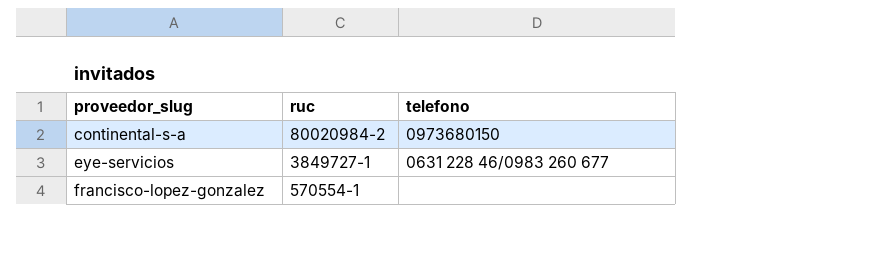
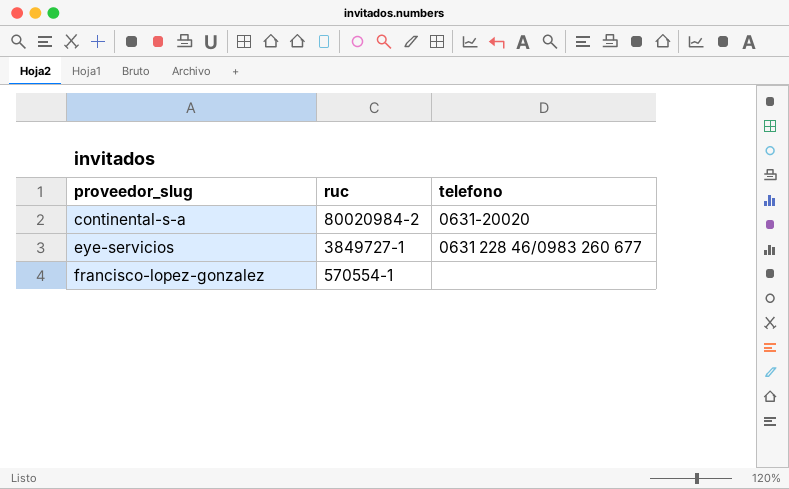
continental-s-a | telefono: 0973680150 -> 0631-20020

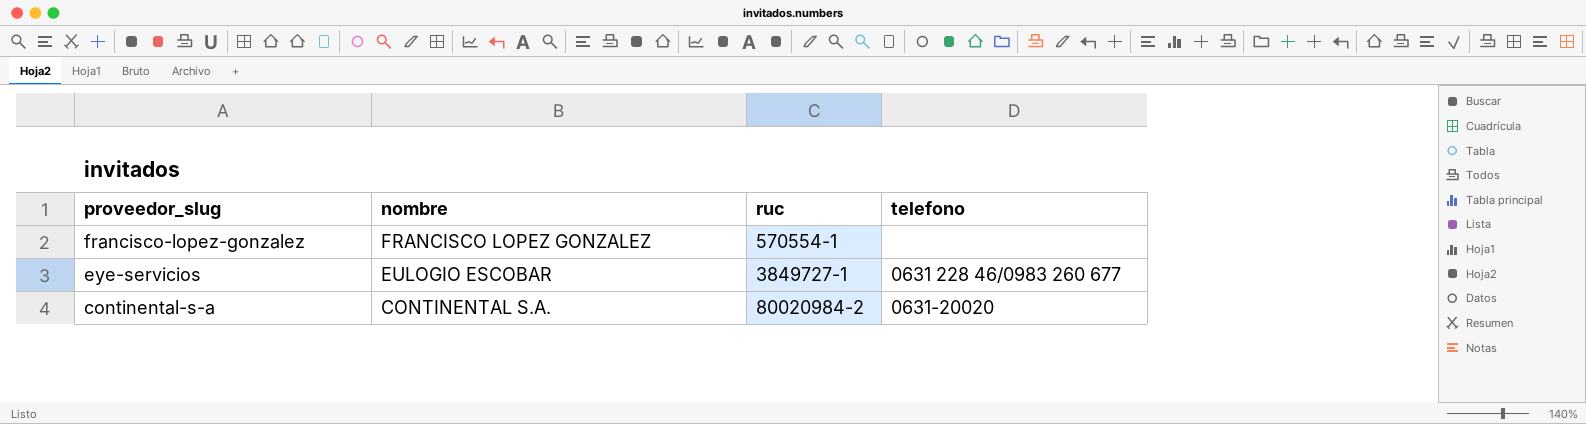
row order: proveedor_slug ascending -> proveedor_slug descending
column nombre | position: none -> 2

